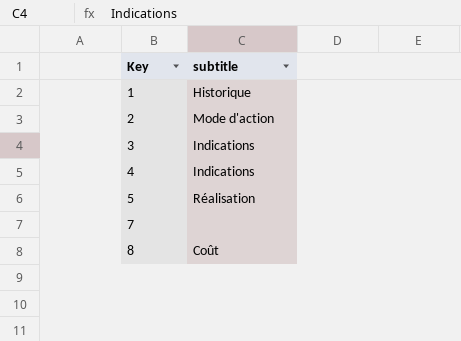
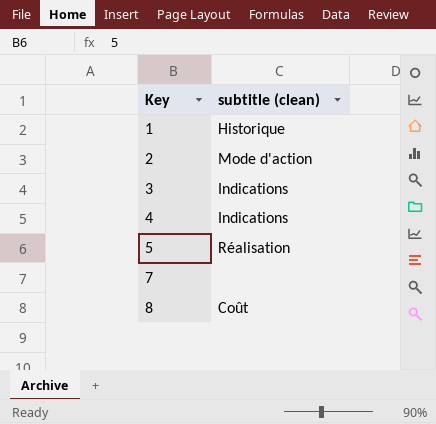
column name: subtitle -> subtitle (clean)

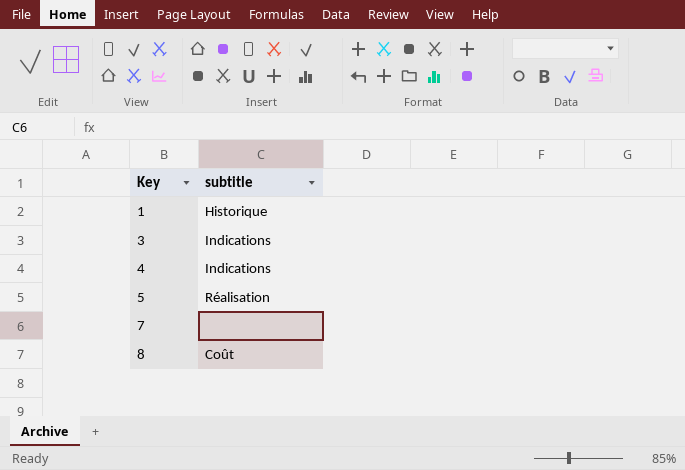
column name: subtitle (clean) -> subtitle
row 2: Mode d'action -> none

